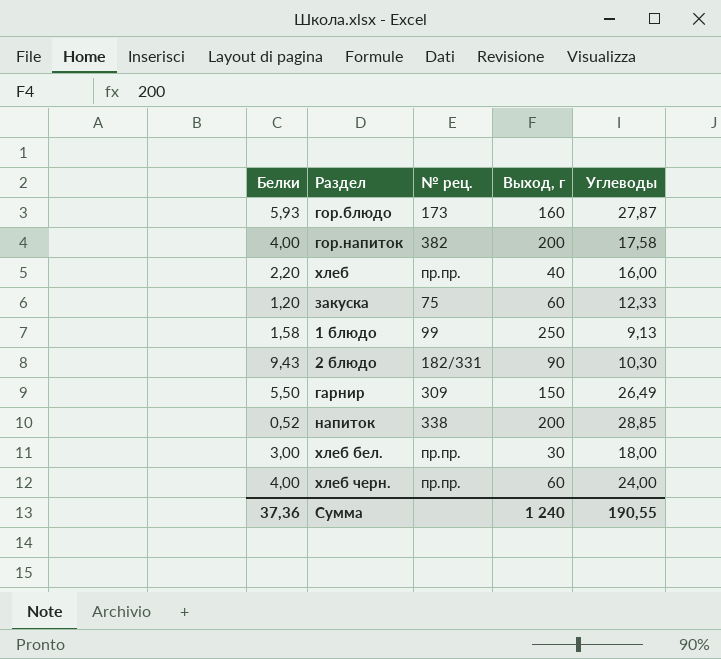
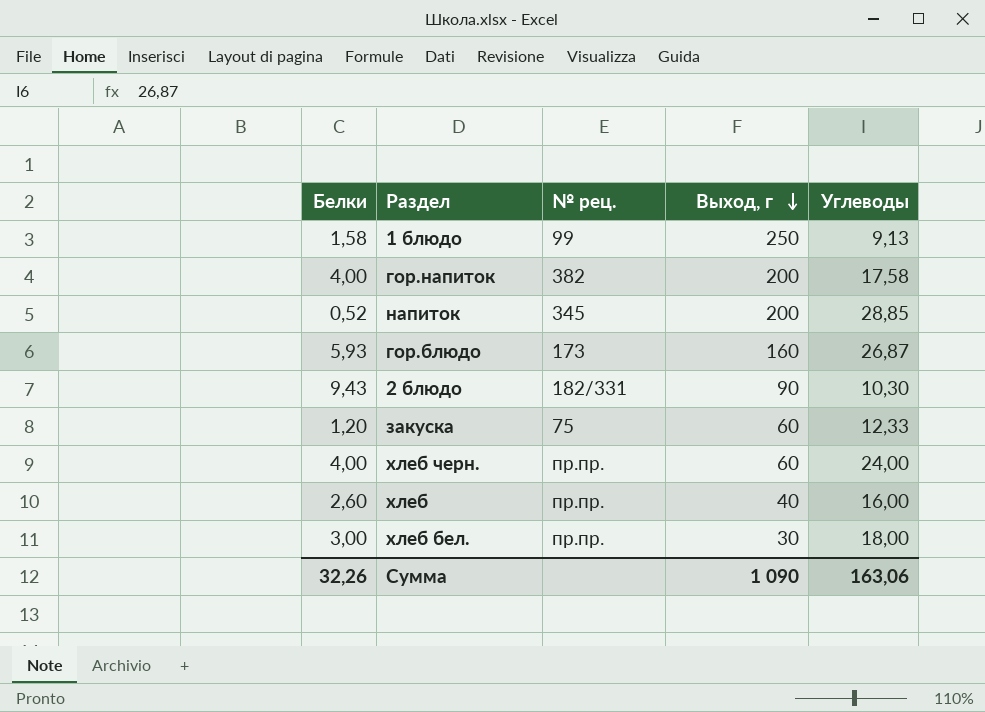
row order: none -> Выход, г descending
row гарнир: 5,50 | 309 | 150 | 26,49 -> none
напиток | № рец.: 338 -> 345
гор.блюдо | Углеводы: 27,87 -> 26,87
хлеб | Белки: 2,20 -> 2,60
Сумма | Белки: 37,36 -> 32,26
Сумма | Выход, г: 1 240 -> 1 090
Сумма | Углеводы: 190,55 -> 163,06

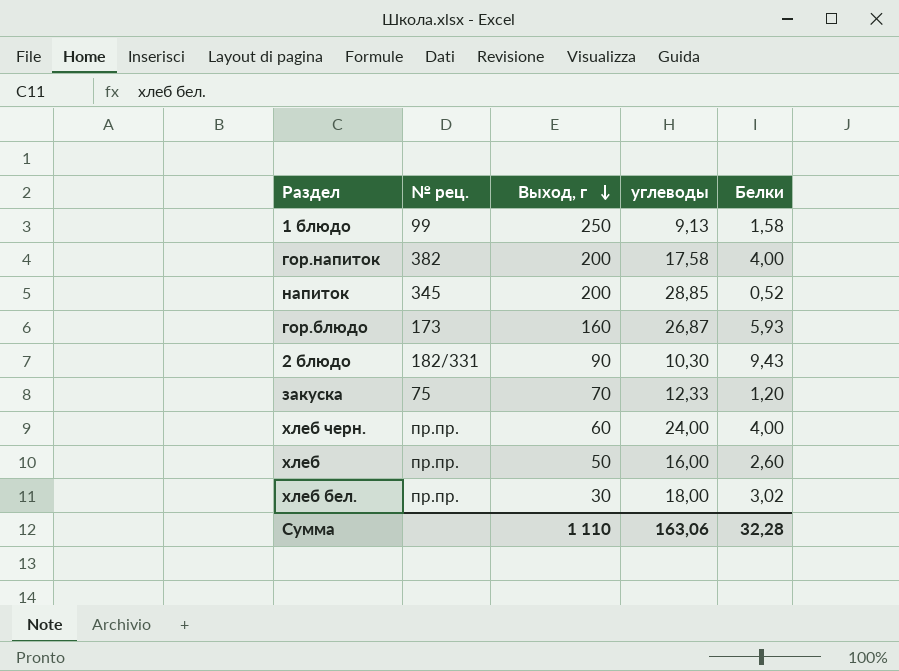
column name: Углеводы -> углеводы
column Белки | position: 1 -> 5
закуска | Выход, г: 60 -> 70
хлеб | Выход, г: 40 -> 50
хлеб бел. | Белки: 3,00 -> 3,02
Сумма | Выход, г: 1 090 -> 1 110
Сумма | Белки: 32,26 -> 32,28

